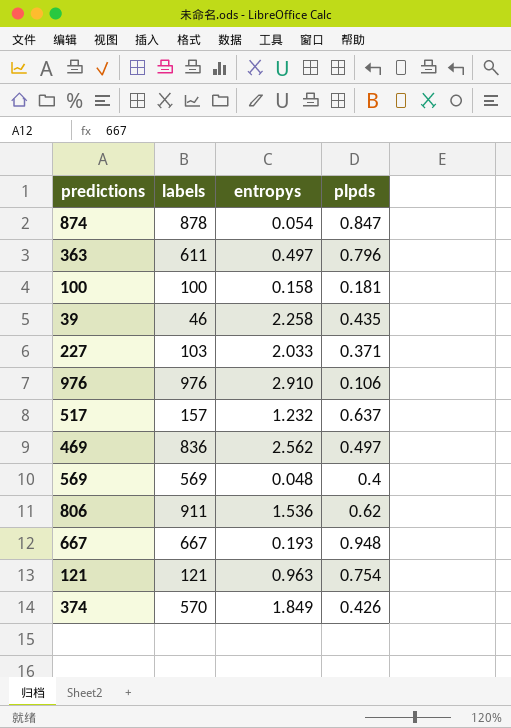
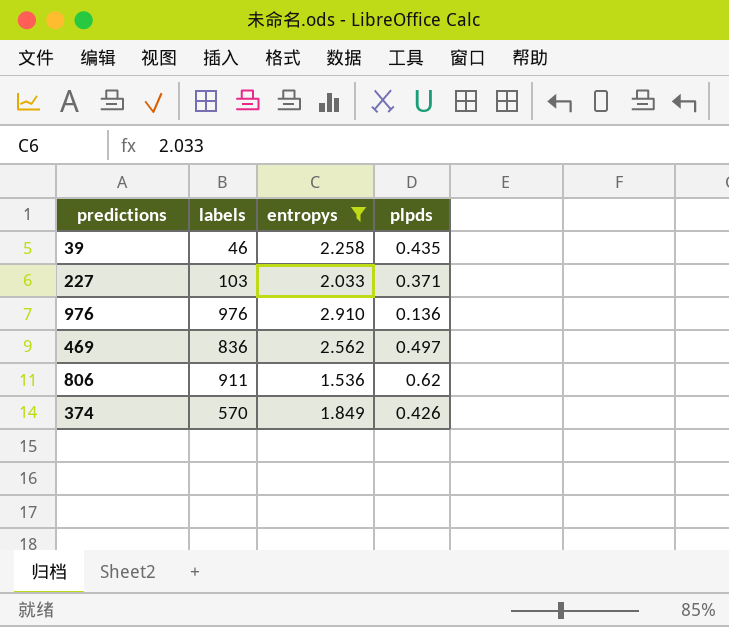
filter: none -> entropys >= 1.536
976 | plpds: 0.106 -> 0.136

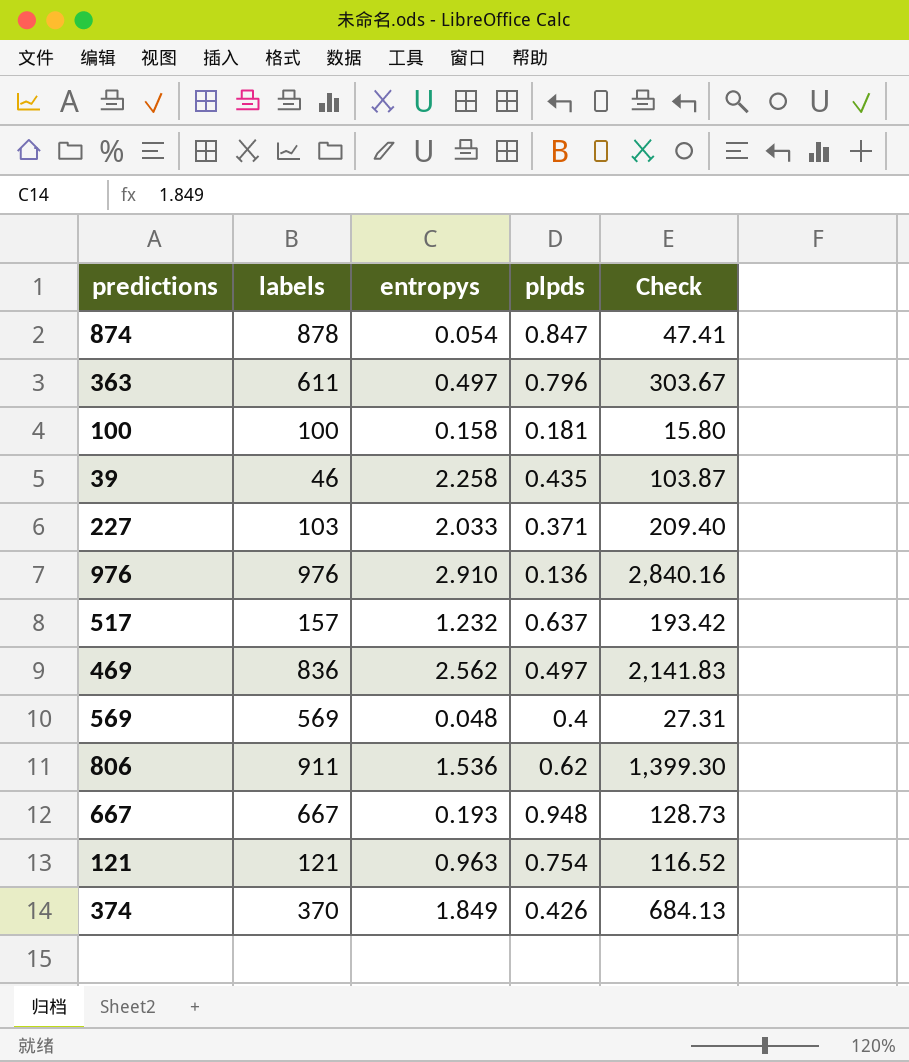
filter: entropys >= 1.536 -> none
column Check | formula: none -> [labels] * [entropys]
374 | labels: 570 -> 370

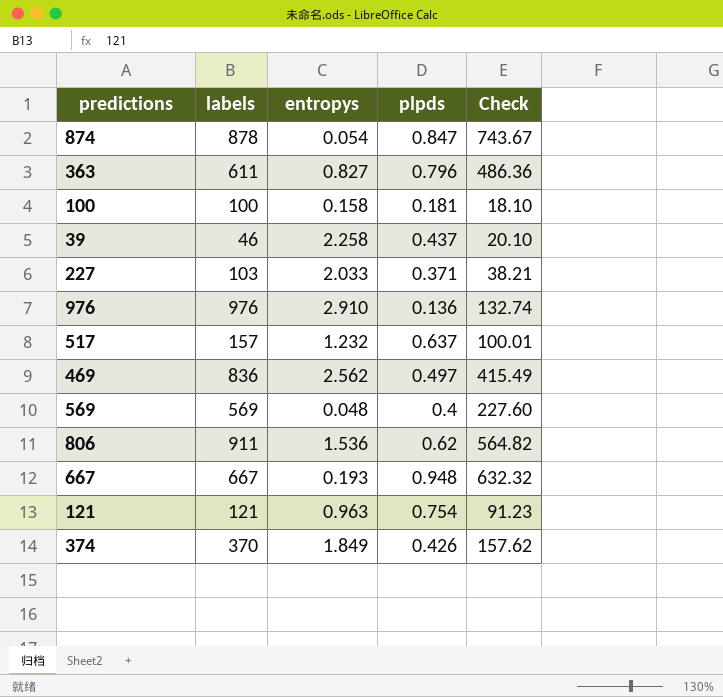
column Check | formula: [labels] * [entropys] -> [labels] * [plpds]
363 | entropys: 0.497 -> 0.827
39 | plpds: 0.435 -> 0.437

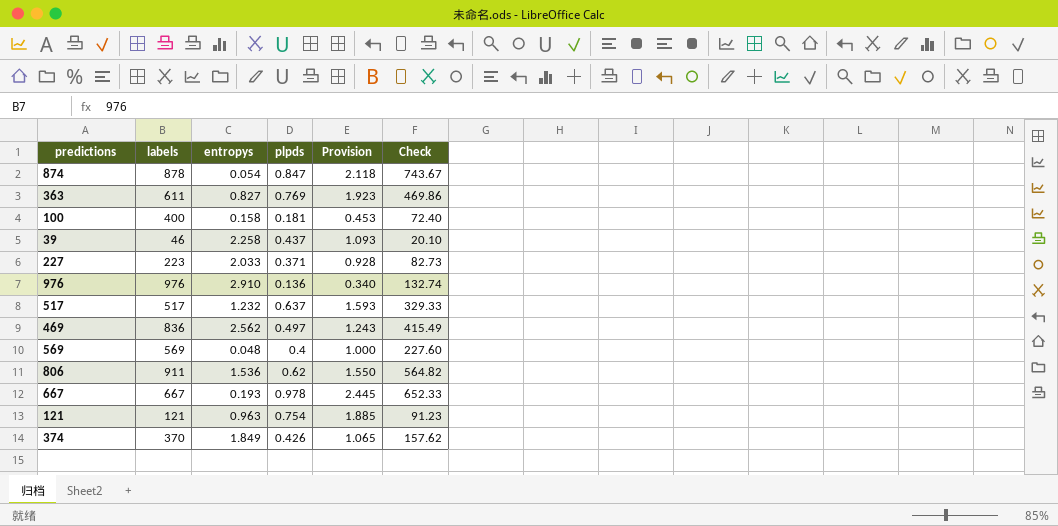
column Provision | formula: none -> [plpds] * 2.5
363 | plpds: 0.796 -> 0.769
363 | Check: 486.36 -> 469.86
100 | labels: 100 -> 400
100 | Check: 18.10 -> 72.40
227 | labels: 103 -> 223
227 | Check: 38.21 -> 82.73
517 | labels: 157 -> 517
517 | Check: 100.01 -> 329.33
667 | plpds: 0.948 -> 0.978
667 | Check: 632.32 -> 652.33

